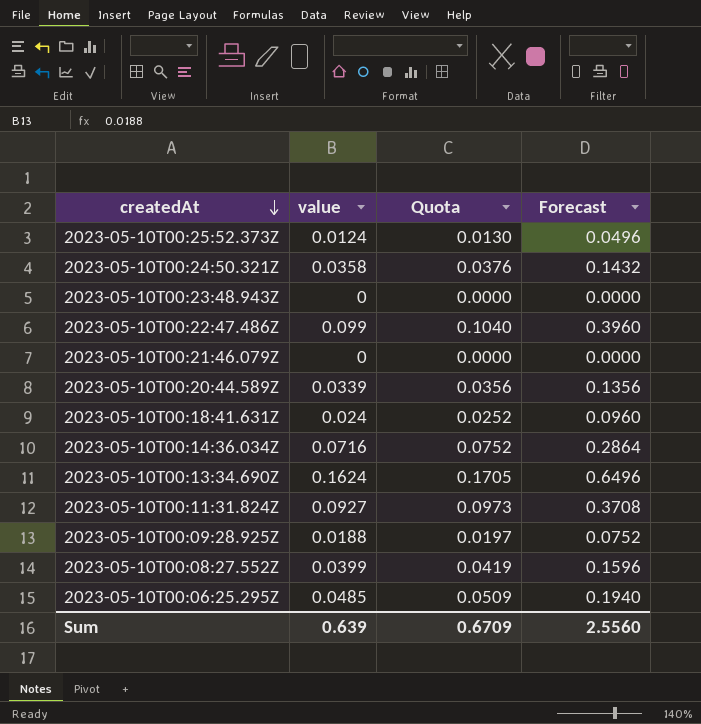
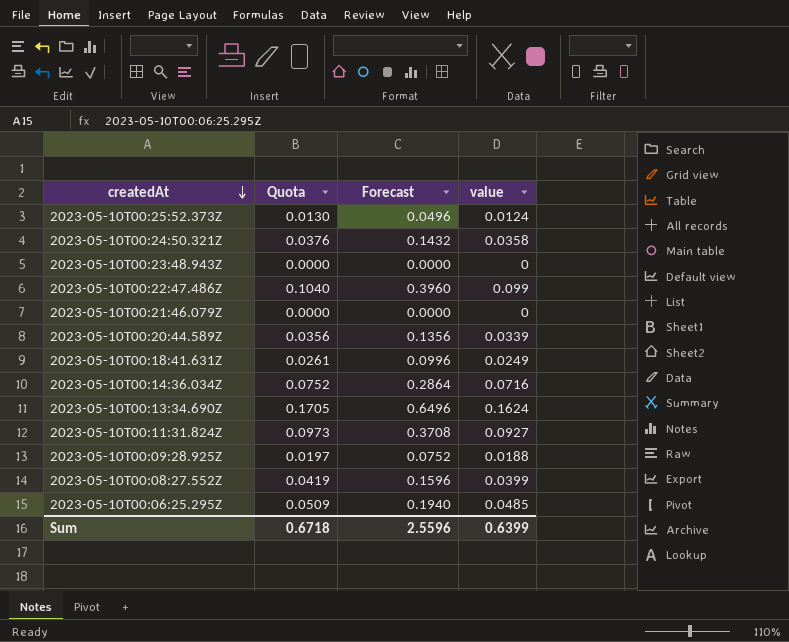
column value | position: 2 -> 4
2023-05-10T00:18:41.631Z | Quota: 0.0252 -> 0.0261
2023-05-10T00:18:41.631Z | Forecast: 0.0960 -> 0.0996
2023-05-10T00:18:41.631Z | value: 0.024 -> 0.0249
Sum | Quota: 0.6709 -> 0.6718
Sum | Forecast: 2.5560 -> 2.5596
Sum | value: 0.639 -> 0.6399

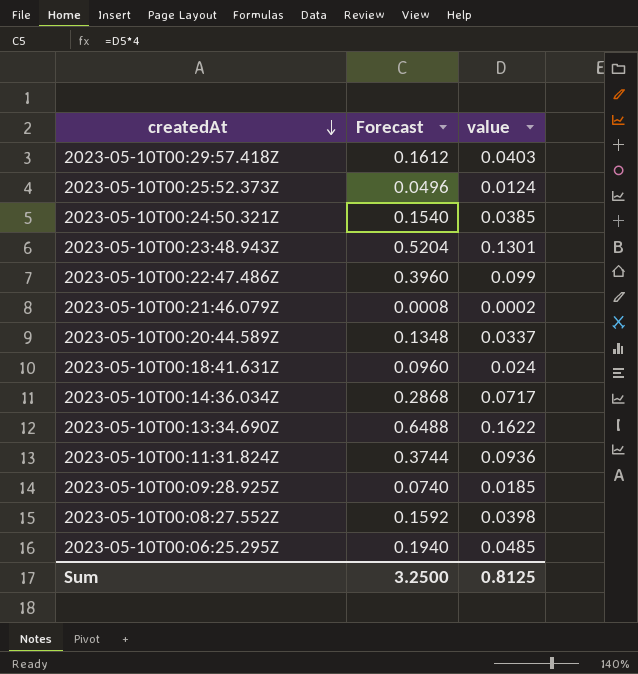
column Quota | formula: [value] * 1.05 -> none
row 2023-05-10T00:29:57.418Z: none -> 0.1612 | 0.0403
2023-05-10T00:24:50.321Z | Forecast: 0.1432 -> 0.1540
2023-05-10T00:24:50.321Z | value: 0.0358 -> 0.0385
2023-05-10T00:23:48.943Z | Forecast: 0.0000 -> 0.5204
2023-05-10T00:23:48.943Z | value: 0 -> 0.1301
2023-05-10T00:21:46.079Z | Forecast: 0.0000 -> 0.0008
2023-05-10T00:21:46.079Z | value: 0 -> 0.0002
2023-05-10T00:20:44.589Z | Forecast: 0.1356 -> 0.1348
2023-05-10T00:20:44.589Z | value: 0.0339 -> 0.0337
2023-05-10T00:18:41.631Z | Forecast: 0.0996 -> 0.0960
2023-05-10T00:18:41.631Z | value: 0.0249 -> 0.024
2023-05-10T00:14:36.034Z | Forecast: 0.2864 -> 0.2868
2023-05-10T00:14:36.034Z | value: 0.0716 -> 0.0717
2023-05-10T00:13:34.690Z | Forecast: 0.6496 -> 0.6488
2023-05-10T00:13:34.690Z | value: 0.1624 -> 0.1622
2023-05-10T00:11:31.824Z | Forecast: 0.3708 -> 0.3744
2023-05-10T00:11:31.824Z | value: 0.0927 -> 0.0936
2023-05-10T00:09:28.925Z | Forecast: 0.0752 -> 0.0740
2023-05-10T00:09:28.925Z | value: 0.0188 -> 0.0185
2023-05-10T00:08:27.552Z | Forecast: 0.1596 -> 0.1592
2023-05-10T00:08:27.552Z | value: 0.0399 -> 0.0398
Sum | Forecast: 2.5596 -> 3.2500
Sum | value: 0.6399 -> 0.8125

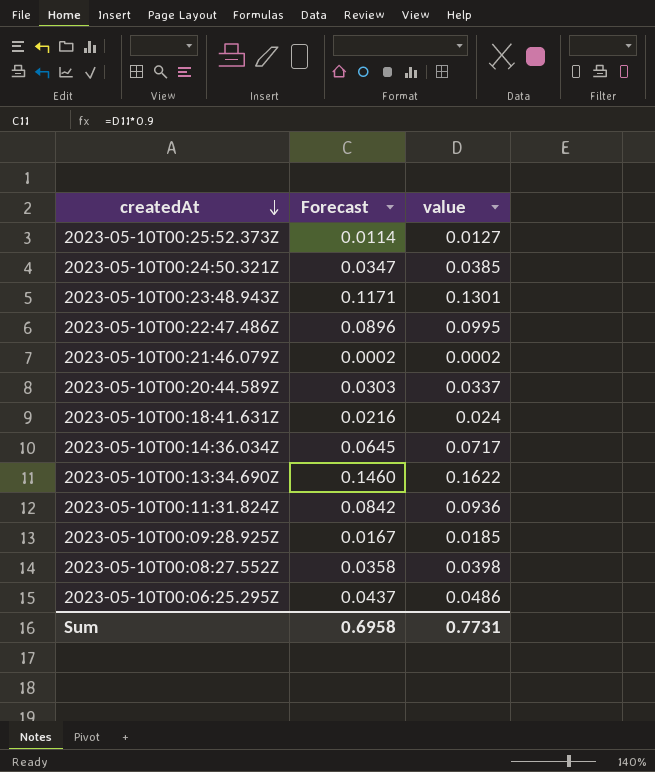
column Forecast | formula: [value] * 4 -> [value] * 0.9
row 2023-05-10T00:29:57.418Z: 0.1612 | 0.0403 -> none
2023-05-10T00:25:52.373Z | value: 0.0124 -> 0.0127
2023-05-10T00:22:47.486Z | value: 0.099 -> 0.0995
2023-05-10T00:06:25.295Z | value: 0.0485 -> 0.0486
Sum | Forecast: 3.2500 -> 0.6958
Sum | value: 0.8125 -> 0.7731

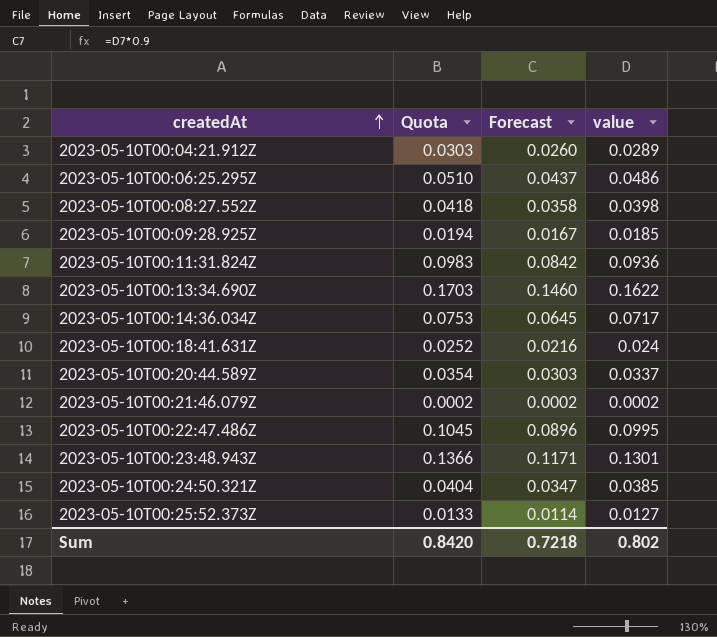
row order: createdAt descending -> createdAt ascending
column Quota | formula: none -> [value] * 1.05
row 2023-05-10T00:04:21.912Z: none -> 0.0303 | 0.0260 | 0.0289
Sum | Forecast: 0.6958 -> 0.7218
Sum | value: 0.7731 -> 0.802

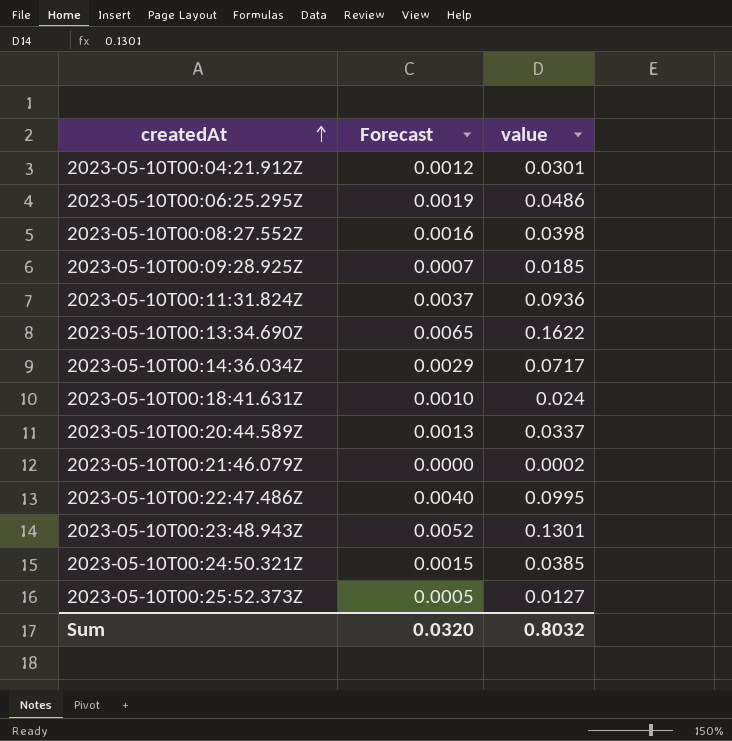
column Quota | formula: [value] * 1.05 -> none
column Forecast | formula: [value] * 0.9 -> [value] * 0.04
2023-05-10T00:04:21.912Z | value: 0.0289 -> 0.0301
Sum | Forecast: 0.7218 -> 0.0320
Sum | value: 0.802 -> 0.8032

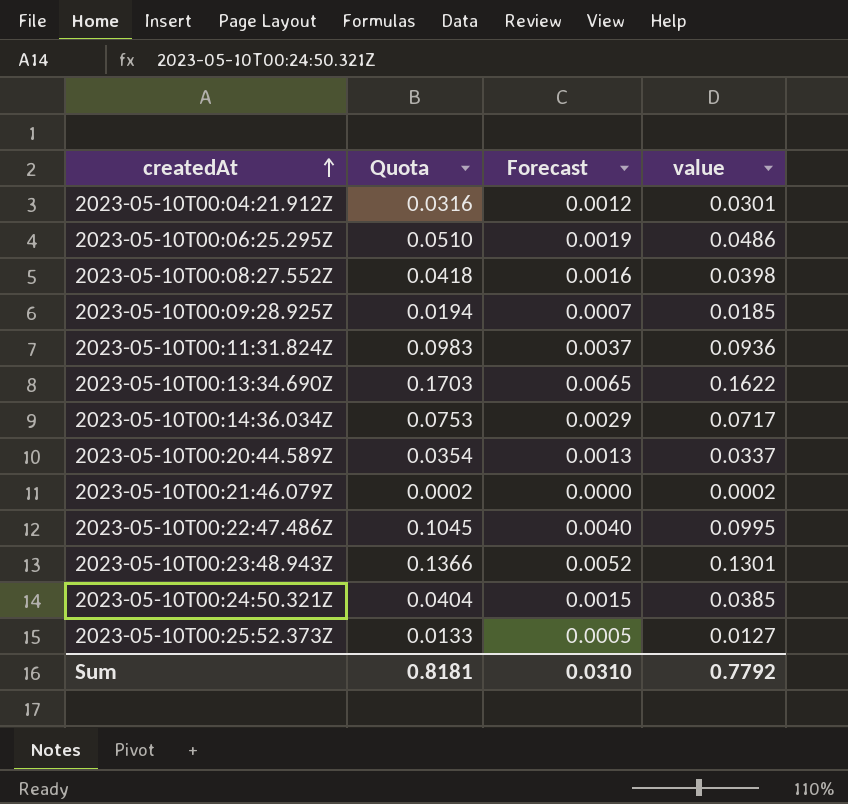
column Quota | formula: none -> [value] * 1.05
row 2023-05-10T00:18:41.631Z: 0.0010 | 0.024 -> none
Sum | Forecast: 0.0320 -> 0.0310
Sum | value: 0.8032 -> 0.7792

